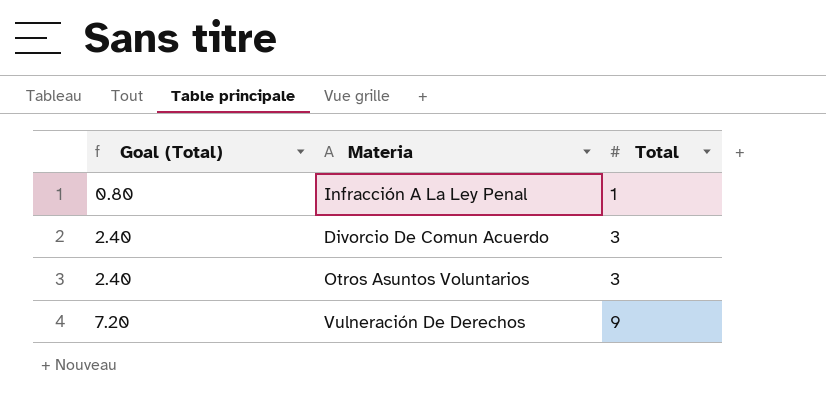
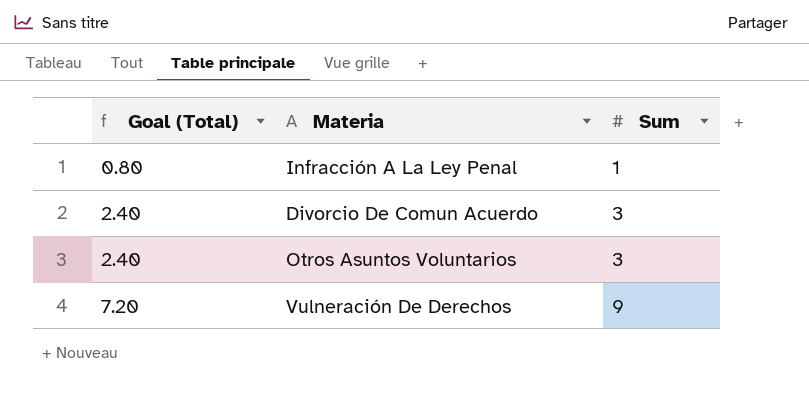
column name: Total -> Sum

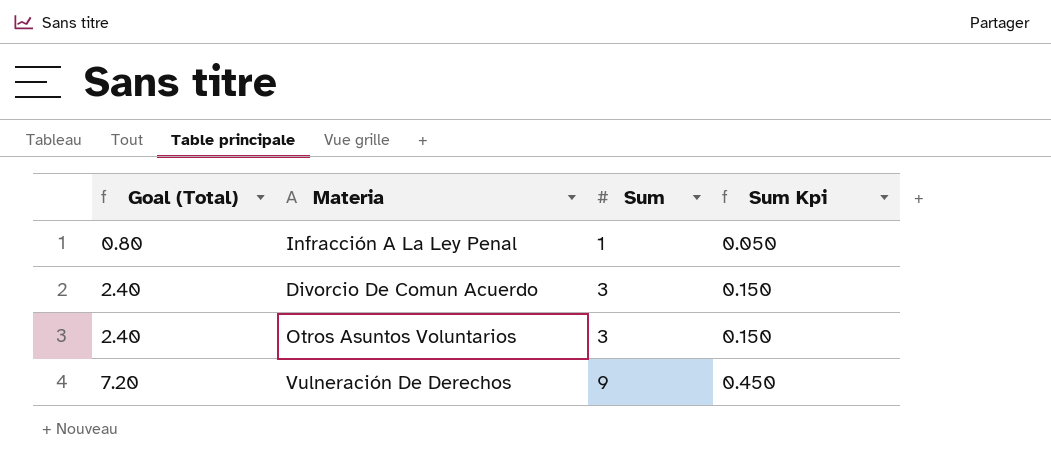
column Sum Kpi | formula: none -> [Sum] * 0.05

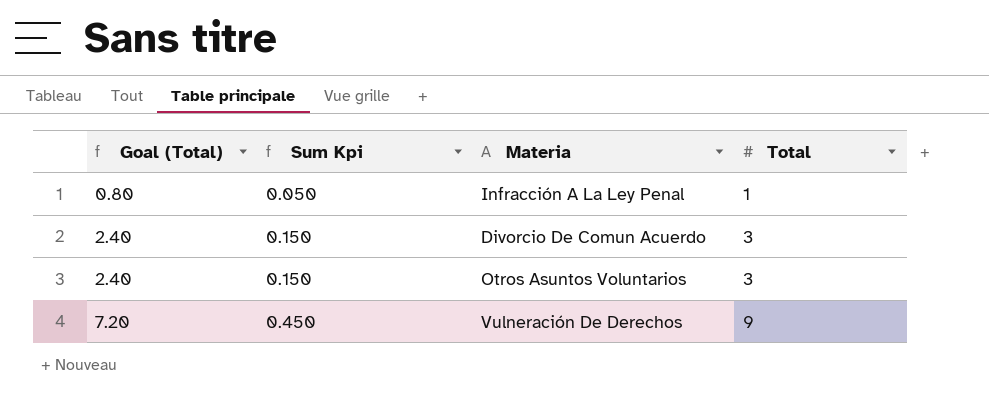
column Sum Kpi | position: 4 -> 2
column name: Sum -> Total

